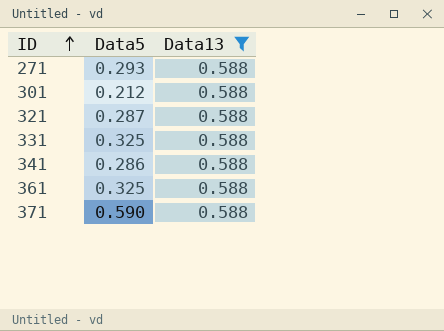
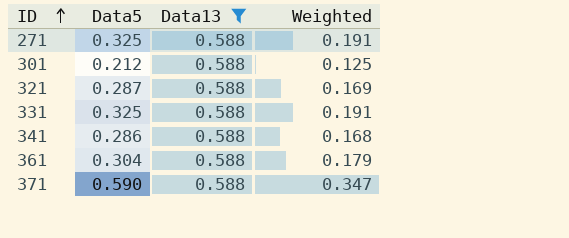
column Weighted | formula: none -> [Data5] * [Data13]
271 | Data5: 0.293 -> 0.325
361 | Data5: 0.325 -> 0.304

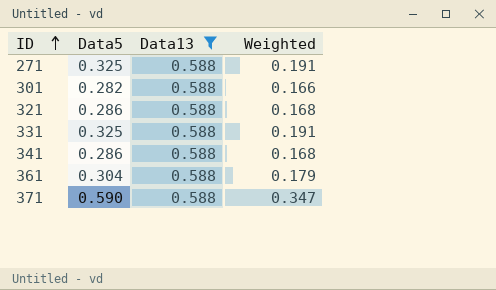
301 | Data5: 0.212 -> 0.282
301 | Weighted: 0.125 -> 0.166
321 | Data5: 0.287 -> 0.286
321 | Weighted: 0.169 -> 0.168

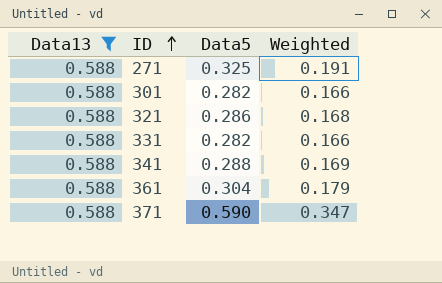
column Data13 | position: 3 -> 1
331 | Data5: 0.325 -> 0.282
331 | Weighted: 0.191 -> 0.166
341 | Data5: 0.286 -> 0.288
341 | Weighted: 0.168 -> 0.169

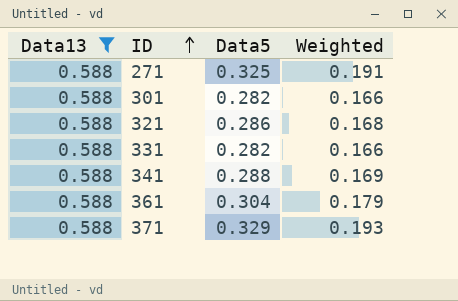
371 | Data5: 0.590 -> 0.329
371 | Weighted: 0.347 -> 0.193

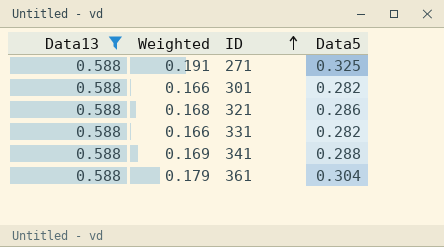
column Weighted | position: 4 -> 2
row 371: 0.588 | 0.329 | 0.193 -> none

